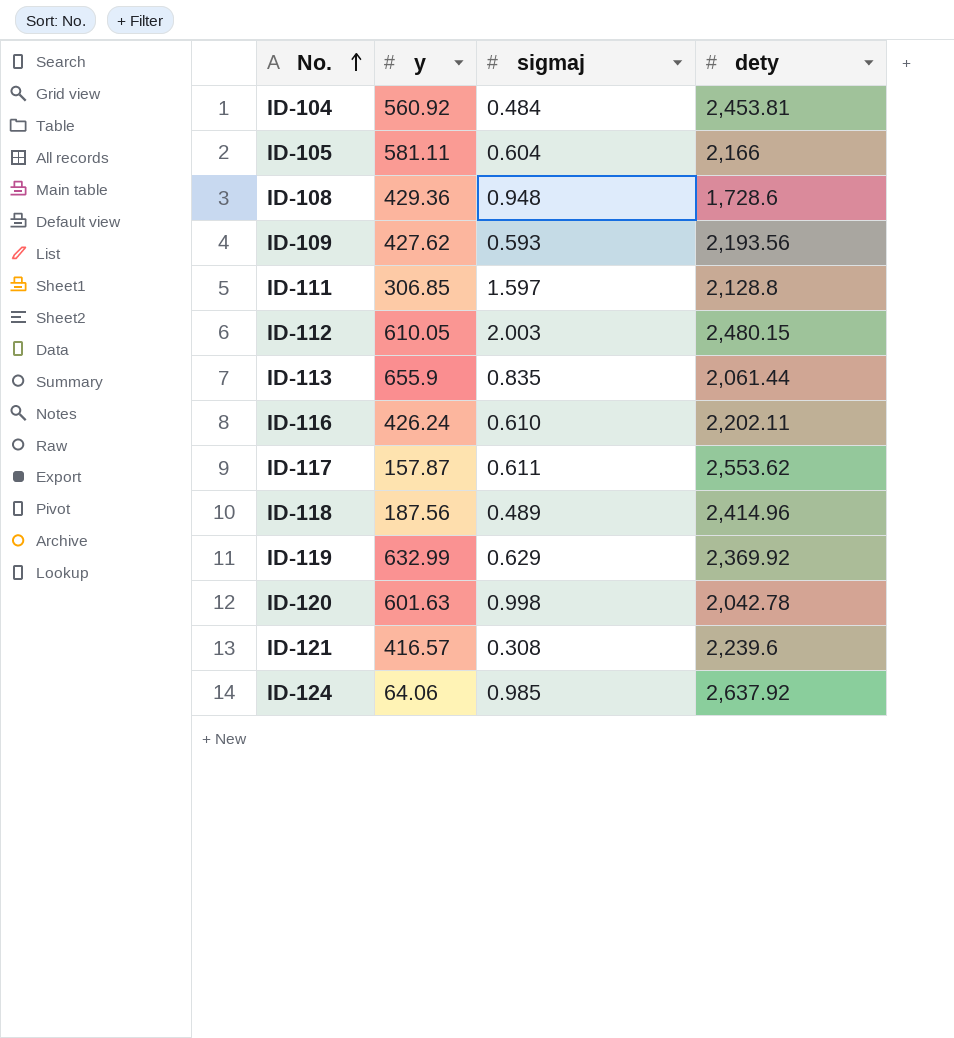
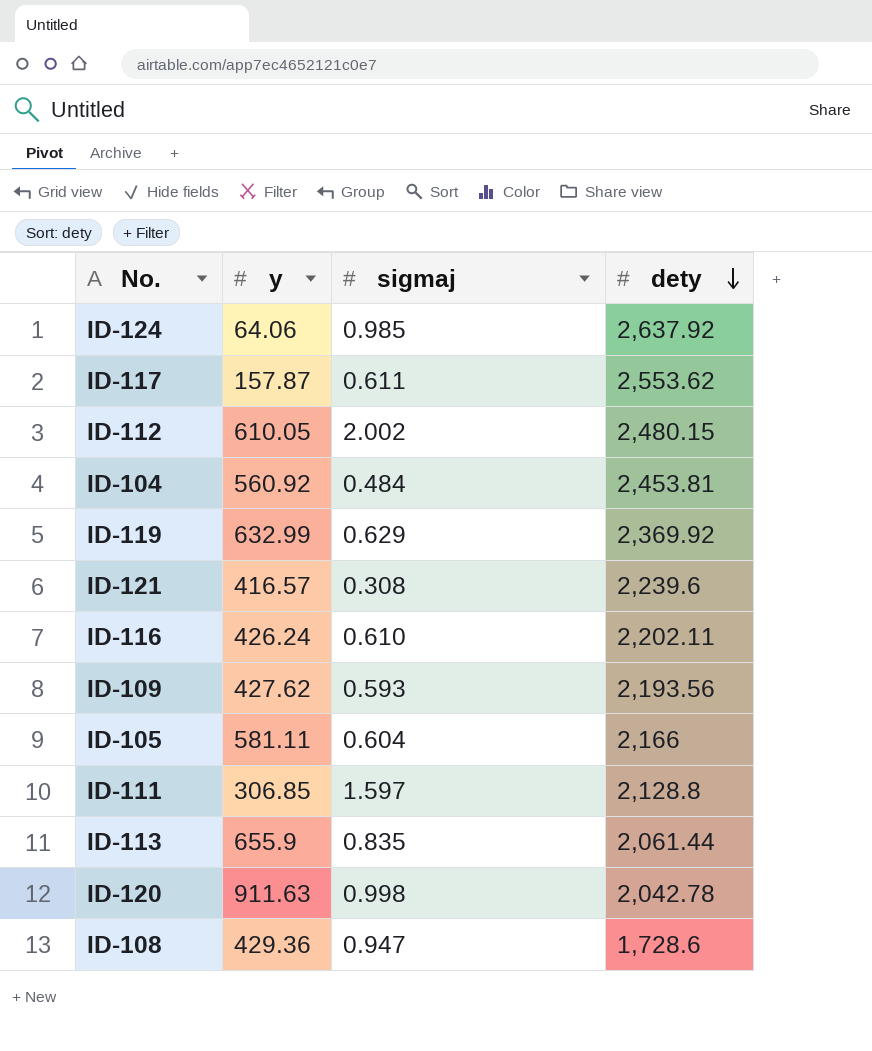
row order: No. ascending -> dety descending
row ID-118: 187.56 | 0.489 | 2,414.96 -> none
ID-112 | sigmaj: 2.003 -> 2.002
ID-120 | y: 601.63 -> 911.63
ID-108 | sigmaj: 0.948 -> 0.947

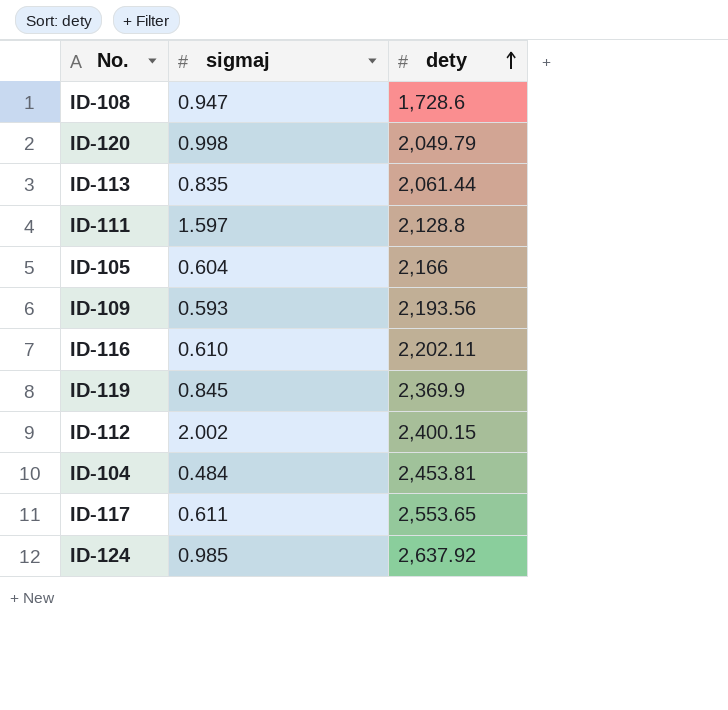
row order: dety descending -> dety ascending
column y | position: 2 -> none
row ID-121: 416.57 | 0.308 | 2,239.6 -> none
ID-120 | dety: 2,042.78 -> 2,049.79
ID-119 | sigmaj: 0.629 -> 0.845
ID-119 | dety: 2,369.92 -> 2,369.9
ID-112 | dety: 2,480.15 -> 2,400.15
ID-117 | dety: 2,553.62 -> 2,553.65

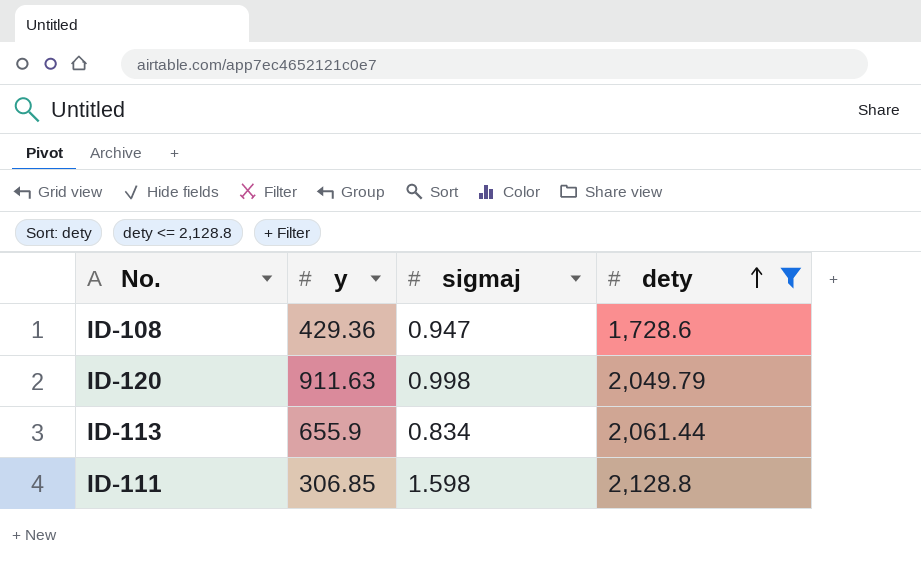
filter: none -> dety <= 2,128.8
column y | position: none -> 2
ID-113 | sigmaj: 0.835 -> 0.834
ID-111 | sigmaj: 1.597 -> 1.598

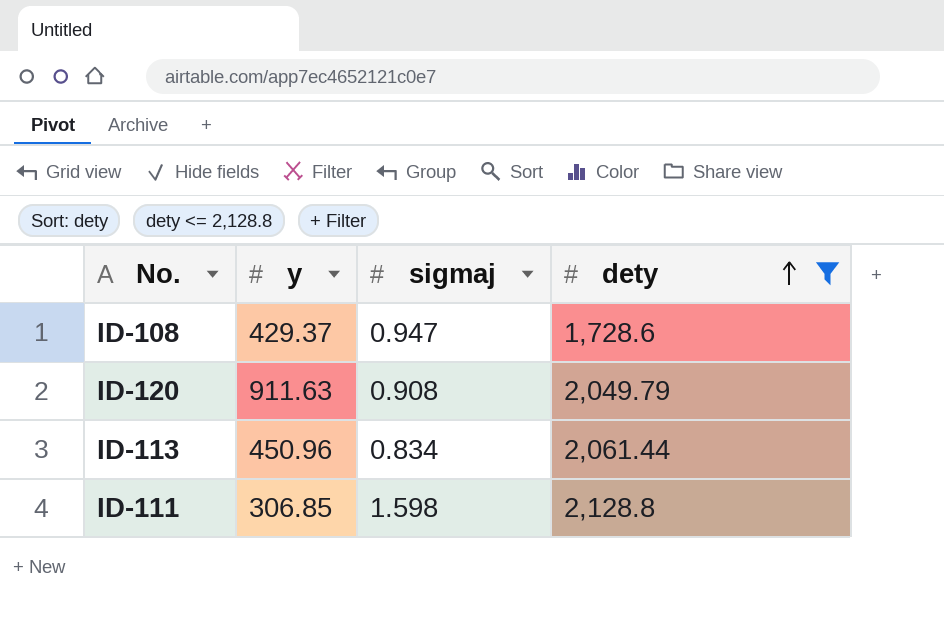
ID-108 | y: 429.36 -> 429.37
ID-120 | sigmaj: 0.998 -> 0.908
ID-113 | y: 655.9 -> 450.96

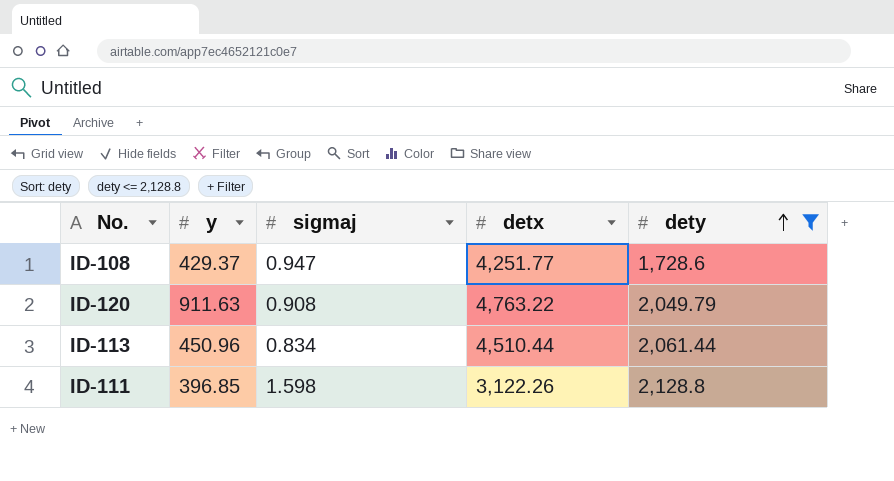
column detx | position: none -> 4
ID-111 | y: 306.85 -> 396.85

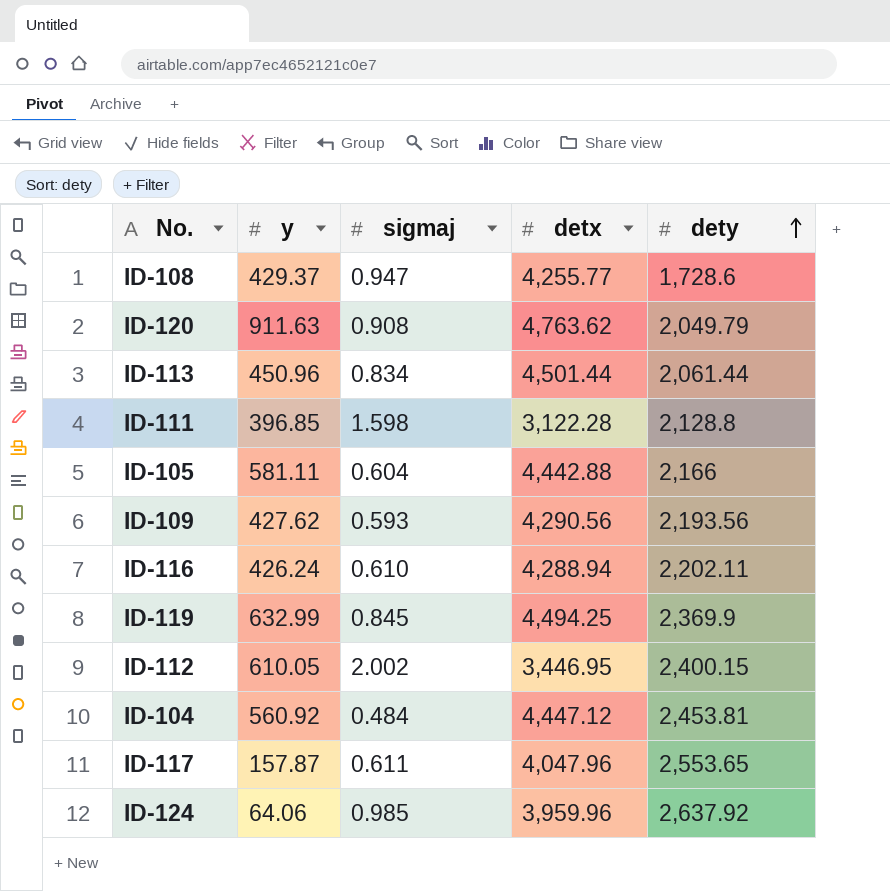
filter: dety <= 2,128.8 -> none
ID-108 | detx: 4,251.77 -> 4,255.77
ID-120 | detx: 4,763.22 -> 4,763.62
ID-113 | detx: 4,510.44 -> 4,501.44
ID-111 | detx: 3,122.26 -> 3,122.28

